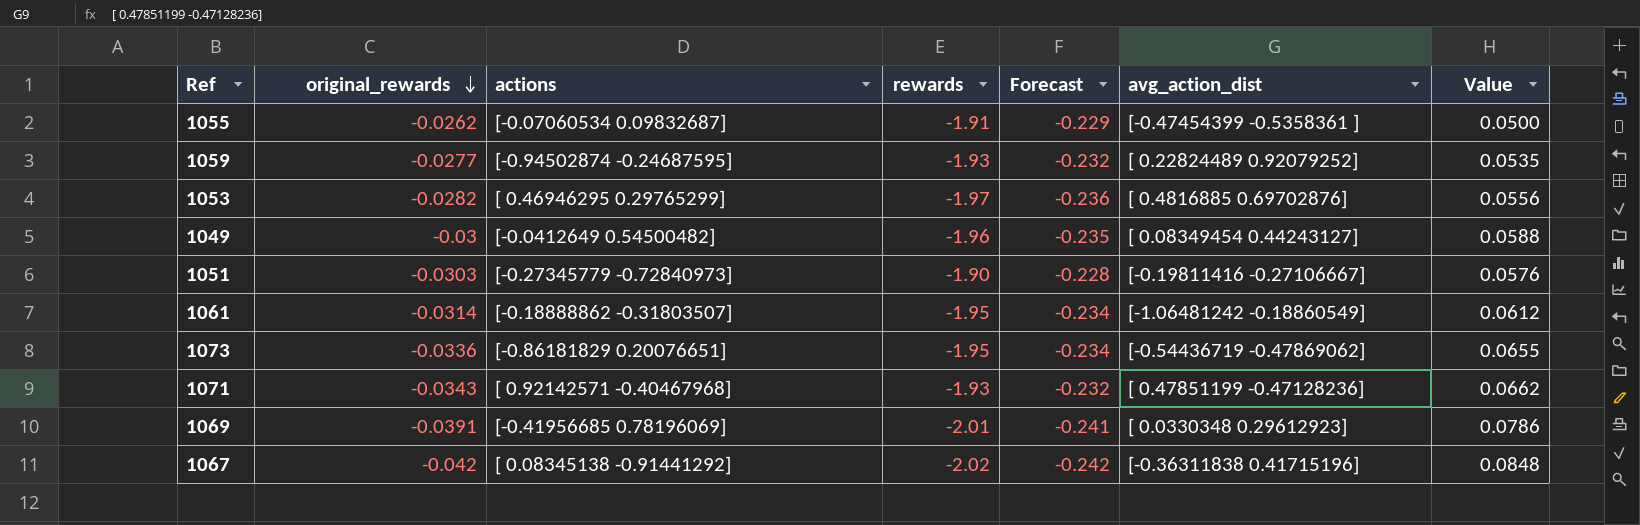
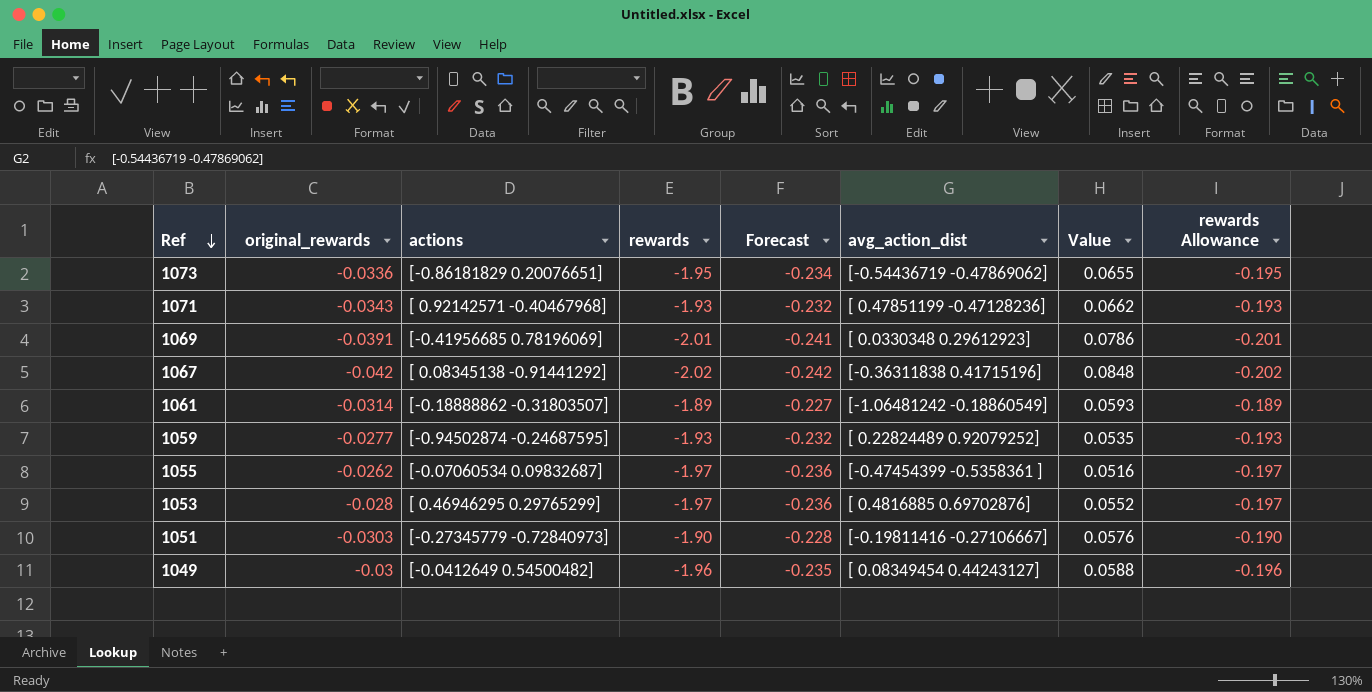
row order: original_rewards descending -> Ref descending
column rewards Allowance | formula: none -> [rewards] * 0.1
1061 | rewards: -1.95 -> -1.89
1061 | Forecast: -0.234 -> -0.227
1061 | Value: 0.0612 -> 0.0593
1055 | rewards: -1.91 -> -1.97
1055 | Forecast: -0.229 -> -0.236
1055 | Value: 0.0500 -> 0.0516
1053 | original_rewards: -0.0282 -> -0.028
1053 | Value: 0.0556 -> 0.0552

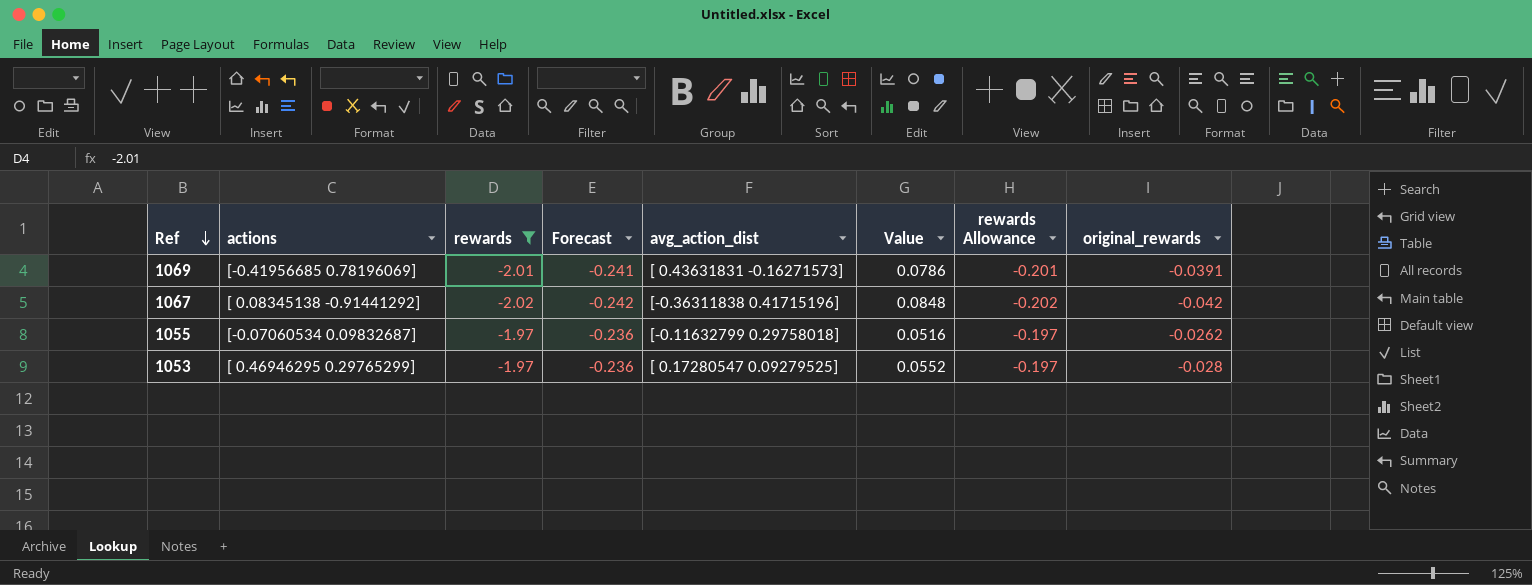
filter: none -> rewards <= -1.97
column original_rewards | position: 2 -> 8
1069 | avg_action_dist: [ 0.0330348 0.29612923] -> [ 0.43631831 -0.16271573]
1055 | avg_action_dist: [-0.47454399 -0.5358361 ] -> [-0.11632799 0.29758018]
1053 | avg_action_dist: [ 0.4816885 0.69702876] -> [ 0.17280547 0.09279525]

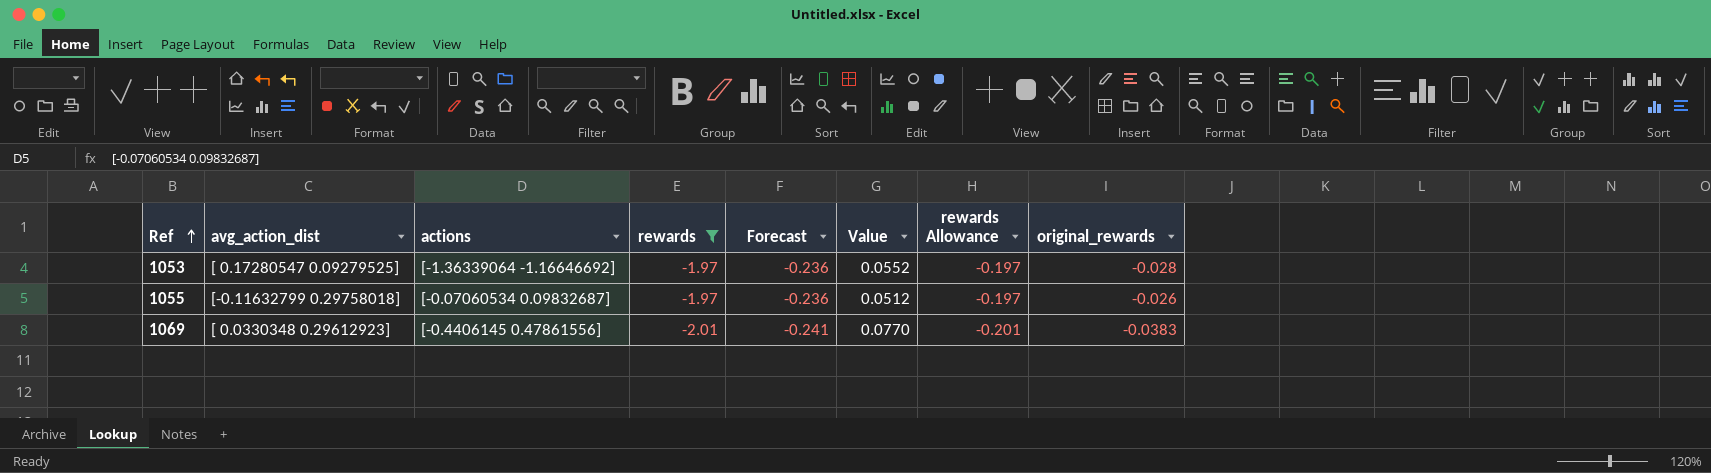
row order: Ref descending -> Ref ascending
column avg_action_dist | position: 5 -> 2
row 1067: [ 0.08345138 -0.91441292] | -2.02 | -0.242 | [-0.36311838 0.41715196] | 0.0848 | -0.202 | -0.042 -> none
1053 | actions: [ 0.46946295 0.29765299] -> [-1.36339064 -1.16646692]
1055 | Value: 0.0516 -> 0.0512
1055 | original_rewards: -0.0262 -> -0.026
1069 | avg_action_dist: [ 0.43631831 -0.16271573] -> [ 0.0330348 0.29612923]
1069 | actions: [-0.41956685 0.78196069] -> [-0.4406145 0.47861556]
1069 | Value: 0.0786 -> 0.0770
1069 | original_rewards: -0.0391 -> -0.0383

